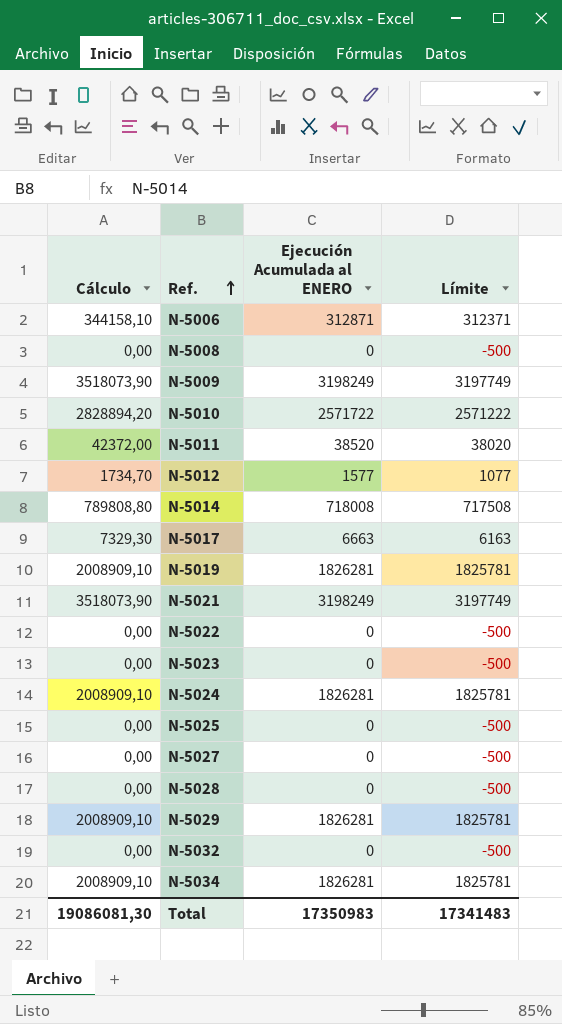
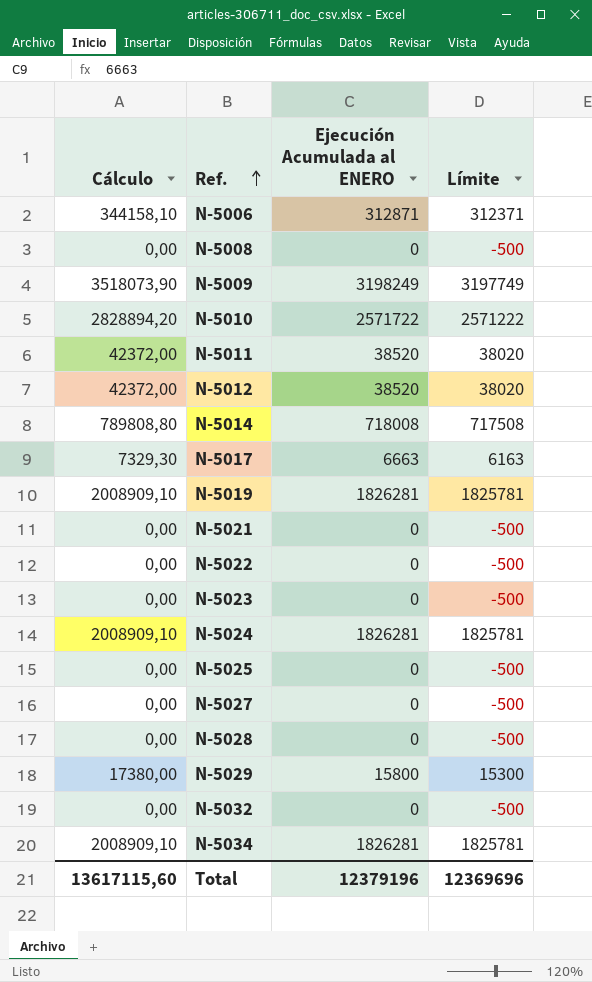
N-5012 | Cálculo: 1734,70 -> 42372,00
N-5012 | Ejecución Acumulada al ENERO: 1577 -> 38520
N-5012 | Límite: 1077 -> 38020
N-5021 | Cálculo: 3518073,90 -> 0,00
N-5021 | Ejecución Acumulada al ENERO: 3198249 -> 0
N-5021 | Límite: 3197749 -> -500
N-5029 | Cálculo: 2008909,10 -> 17380,00
N-5029 | Ejecución Acumulada al ENERO: 1826281 -> 15800
N-5029 | Límite: 1825781 -> 15300
Total | Cálculo: 19086081,30 -> 13617115,60
Total | Ejecución Acumulada al ENERO: 17350983 -> 12379196
Total | Límite: 17341483 -> 12369696

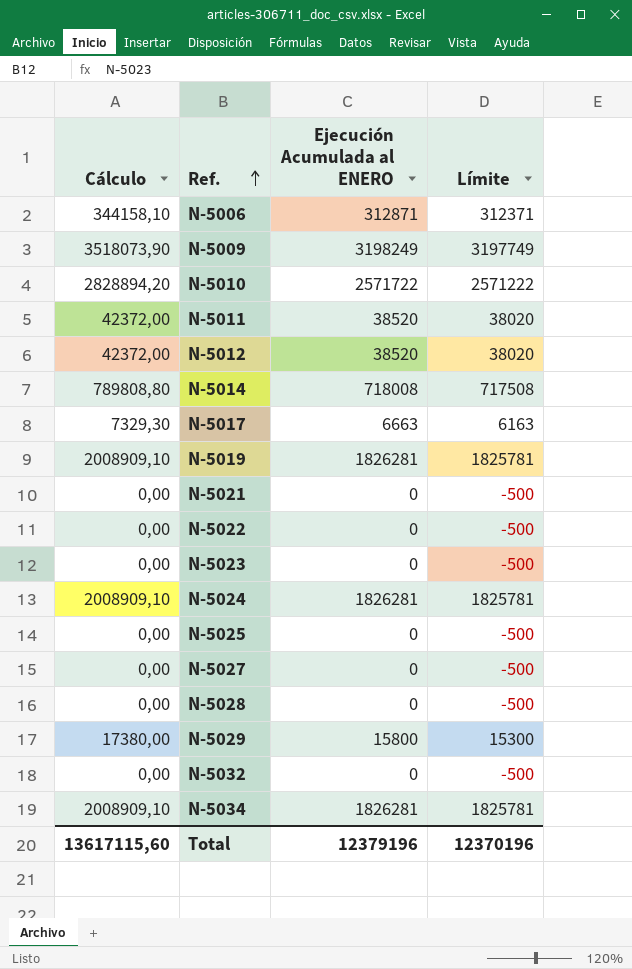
row N-5008: 0,00 | 0 | -500 -> none
Total | Límite: 12369696 -> 12370196

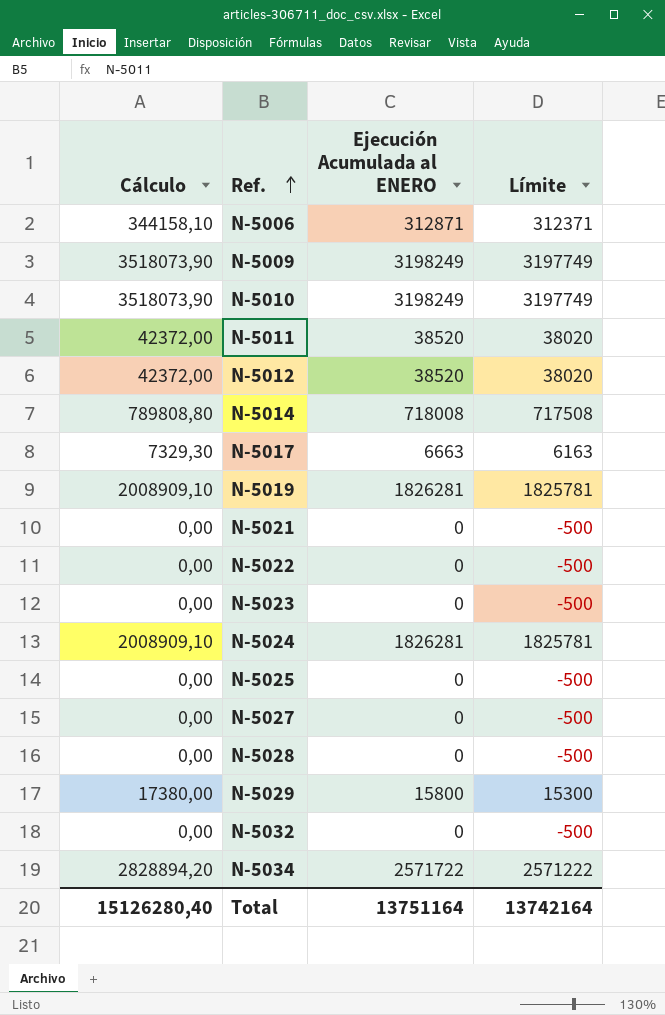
N-5010 | Cálculo: 2828894,20 -> 3518073,90
N-5010 | Ejecución Acumulada al ENERO: 2571722 -> 3198249
N-5010 | Límite: 2571222 -> 3197749
N-5034 | Cálculo: 2008909,10 -> 2828894,20
N-5034 | Ejecución Acumulada al ENERO: 1826281 -> 2571722
N-5034 | Límite: 1825781 -> 2571222
Total | Cálculo: 13617115,60 -> 15126280,40
Total | Ejecución Acumulada al ENERO: 12379196 -> 13751164
Total | Límite: 12370196 -> 13742164

